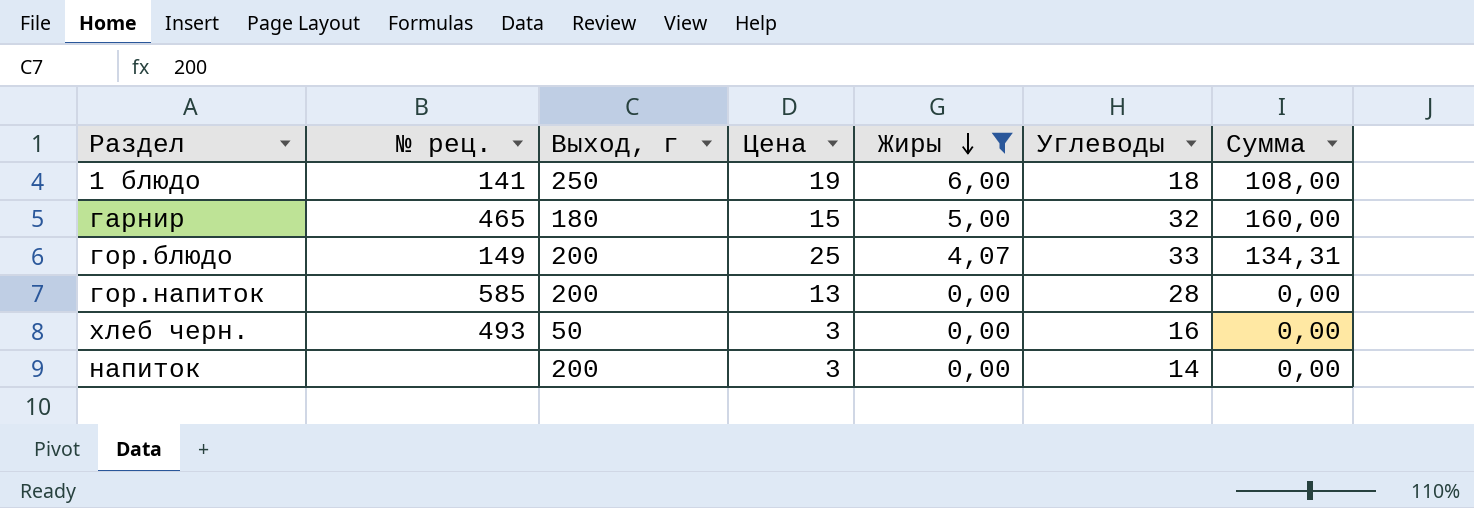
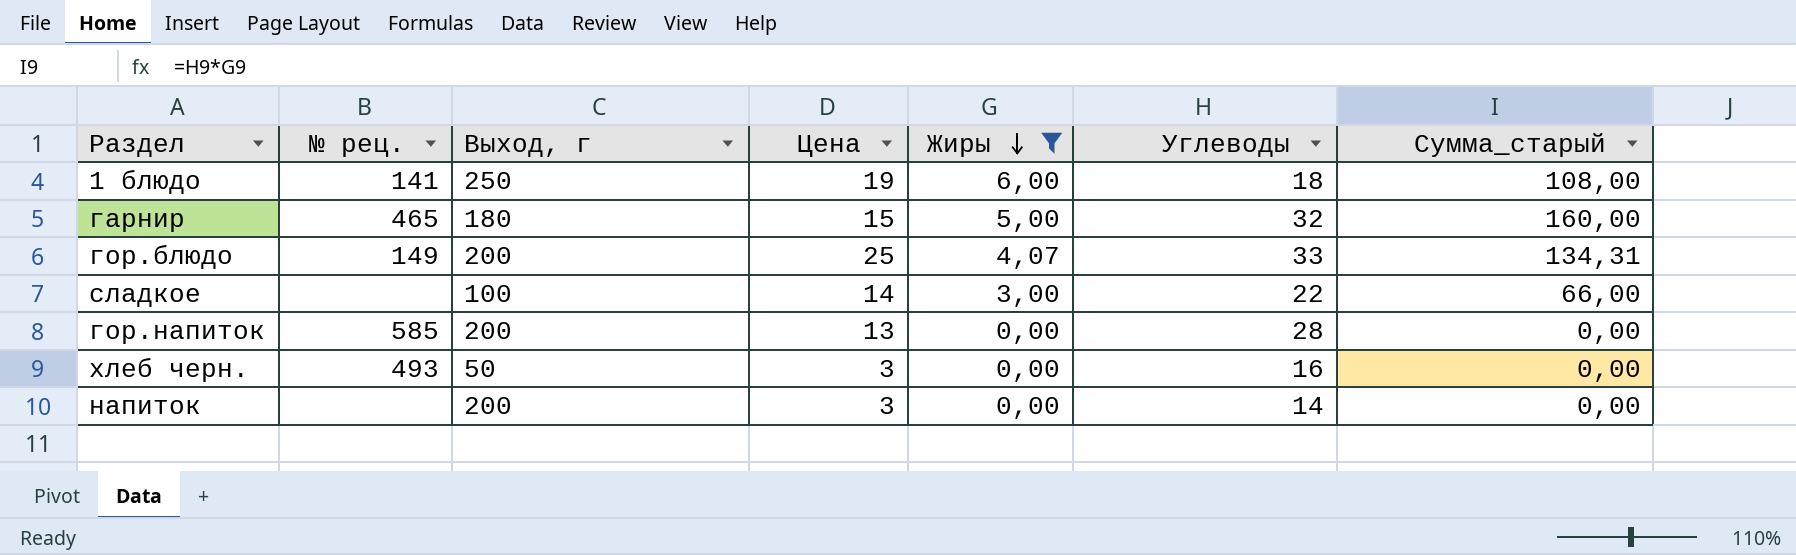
column name: Сумма -> Сумма_старый
row сладкое: none -> none | 100 | 14 | 3,00 | 22 | 66,00

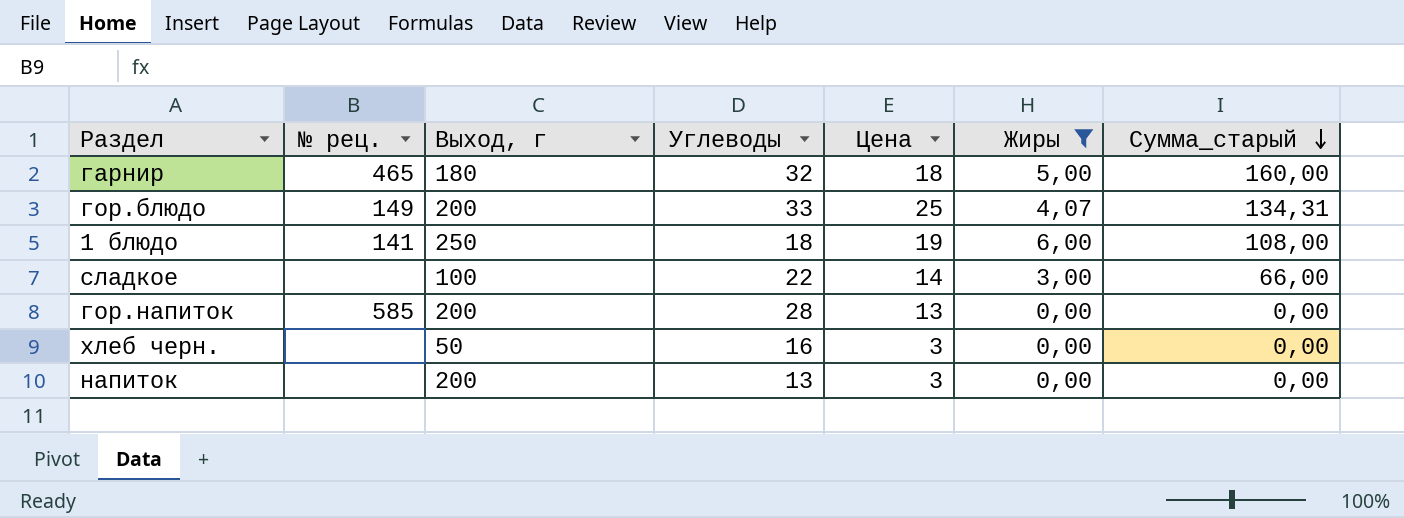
row order: Жиры descending -> Сумма_старый descending
column Углеводы | position: 6 -> 4
гарнир | Цена: 15 -> 18
хлеб черн. | № рец.: 493 -> none
напиток | Углеводы: 14 -> 13

